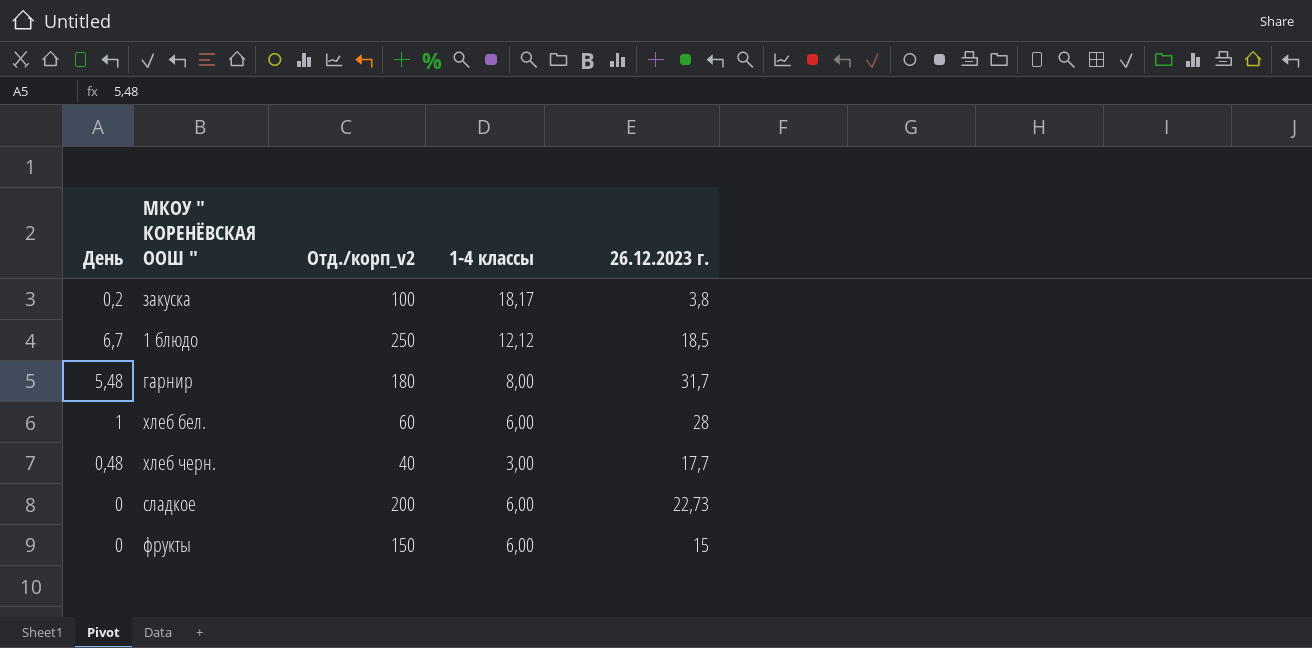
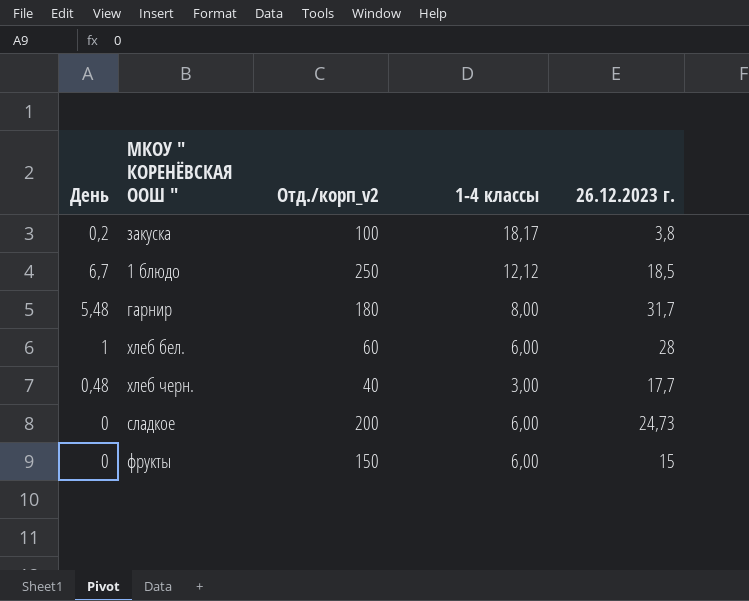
сладкое | 26.12.2023 г.: 22,73 -> 24,73

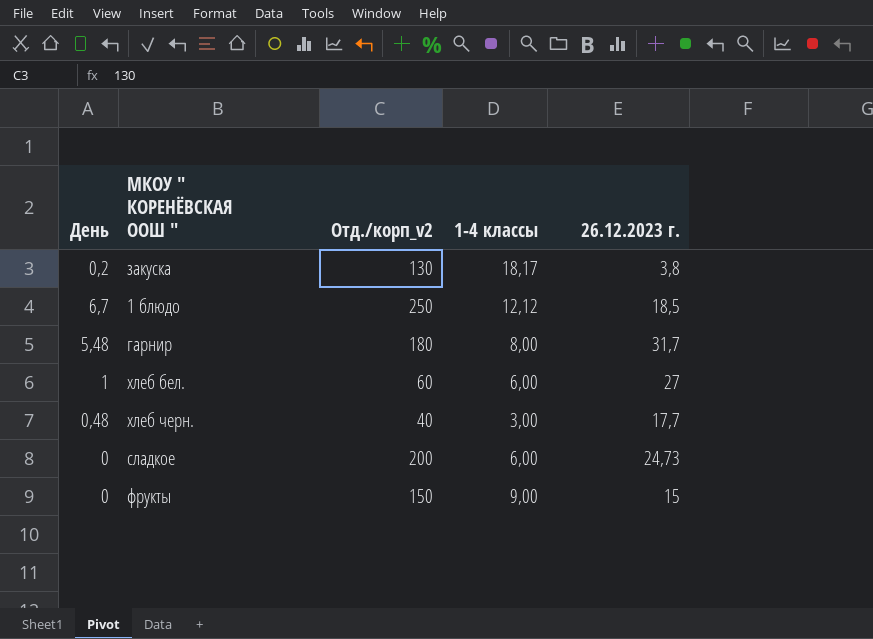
закуска | Отд./корп_v2: 100 -> 130
хлеб бел. | 26.12.2023 г.: 28 -> 27
фрукты | 1-4 классы: 6,00 -> 9,00

